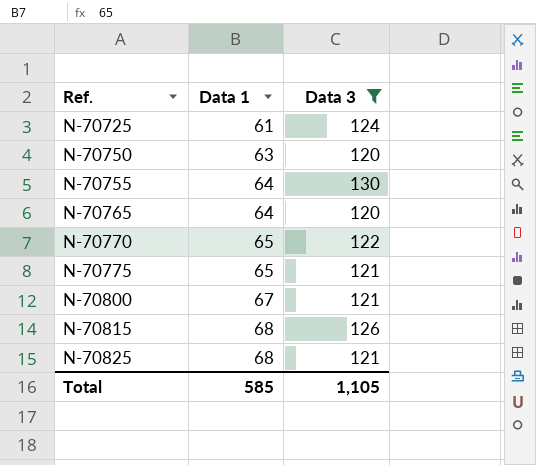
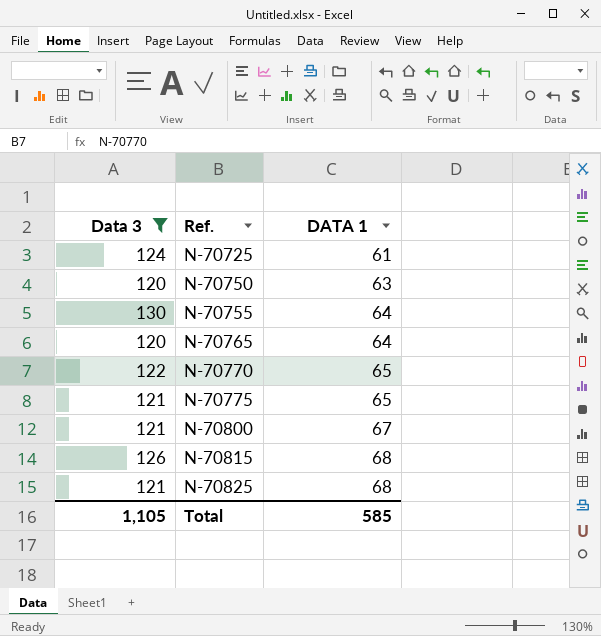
column Data 3 | position: 3 -> 1
column name: Data 1 -> DATA 1

